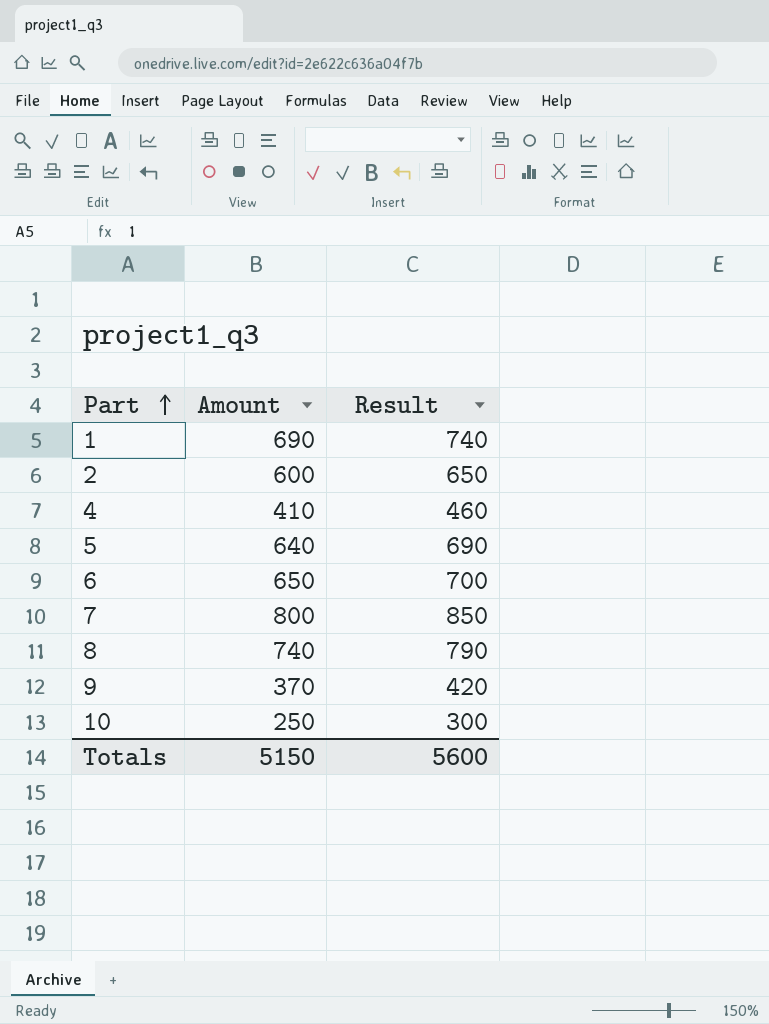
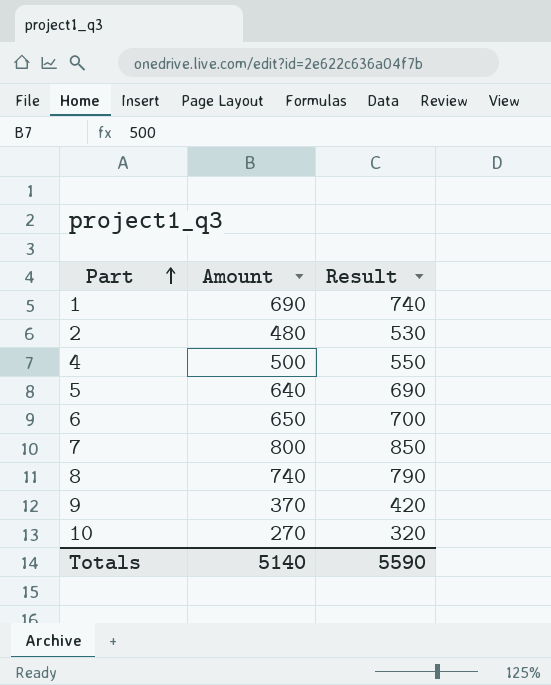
2 | Amount: 600 -> 480
2 | Result: 650 -> 530
4 | Amount: 410 -> 500
4 | Result: 460 -> 550
10 | Amount: 250 -> 270
10 | Result: 300 -> 320
Totals | Amount: 5150 -> 5140
Totals | Result: 5600 -> 5590

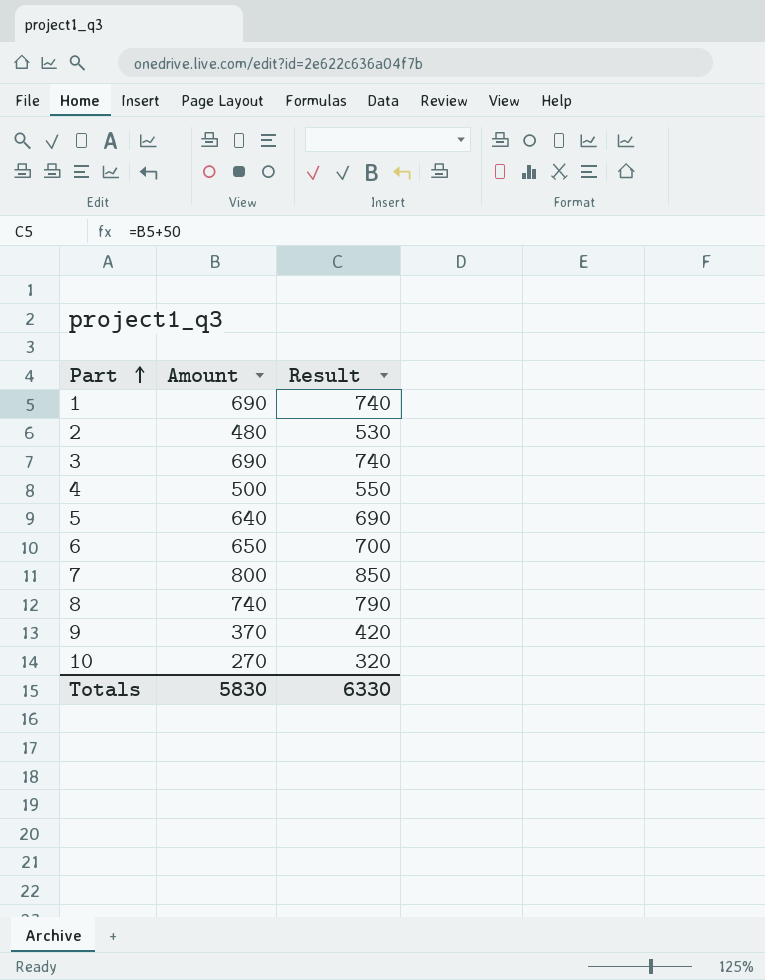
row 3: none -> 690 | 740
Totals | Amount: 5140 -> 5830
Totals | Result: 5590 -> 6330

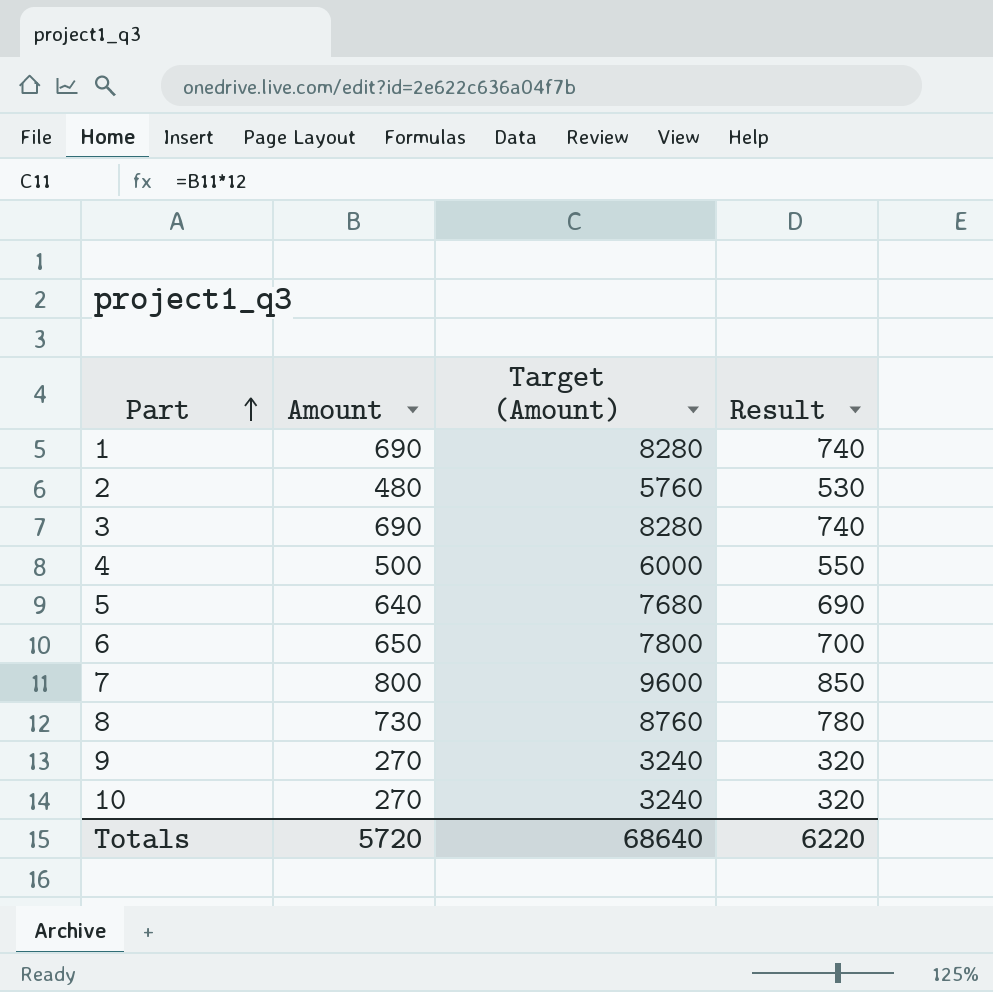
column Target (Amount) | formula: none -> [Amount] * 12
8 | Amount: 740 -> 730
8 | Result: 790 -> 780
9 | Amount: 370 -> 270
9 | Result: 420 -> 320
Totals | Amount: 5830 -> 5720
Totals | Result: 6330 -> 6220

